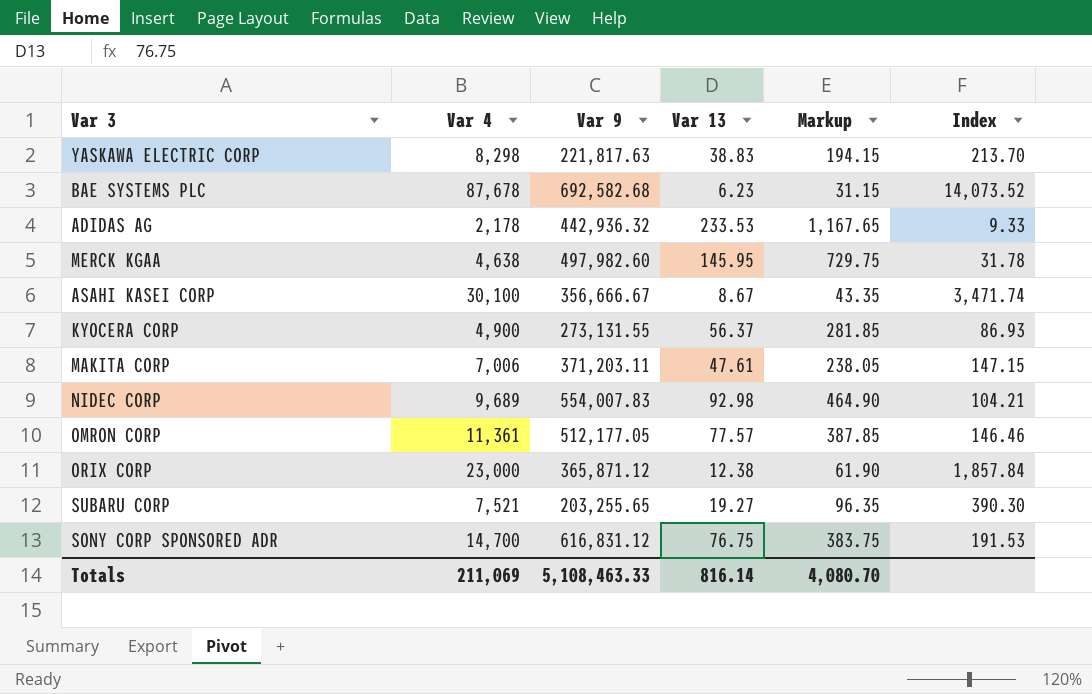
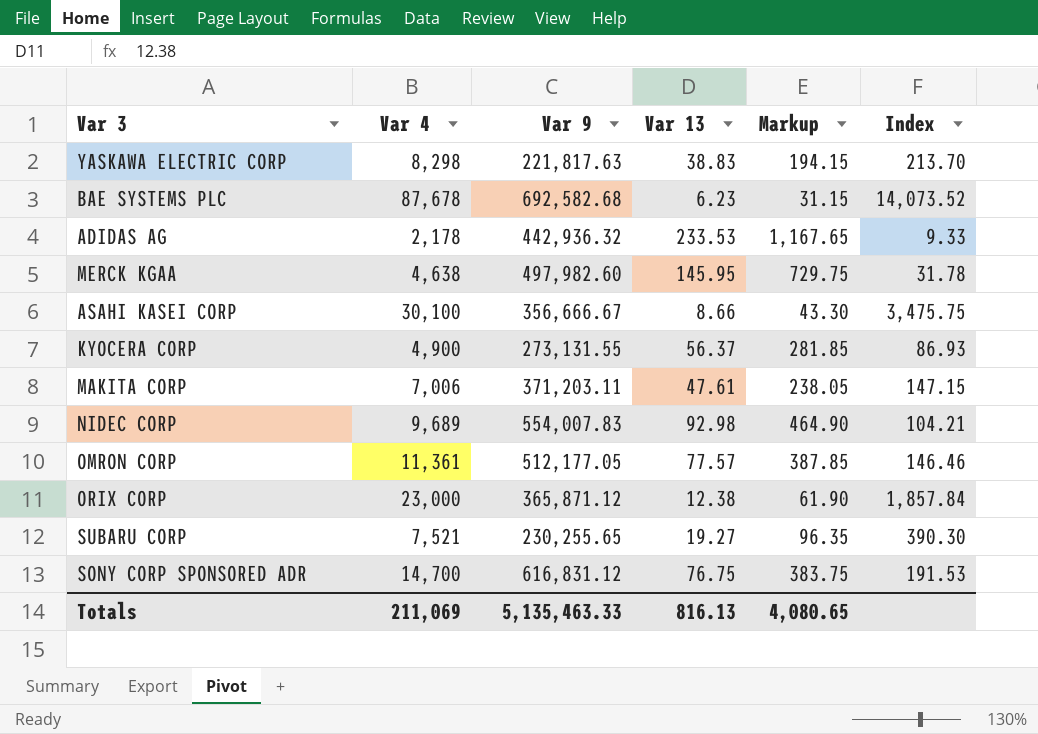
ASAHI KASEI CORP | Var 13: 8.67 -> 8.66
ASAHI KASEI CORP | Markup: 43.35 -> 43.30
ASAHI KASEI CORP | Index: 3,471.74 -> 3,475.75
SUBARU CORP | Var 9: 203,255.65 -> 230,255.65
Totals | Var 9: 5,108,463.33 -> 5,135,463.33
Totals | Var 13: 816.14 -> 816.13
Totals | Markup: 4,080.70 -> 4,080.65

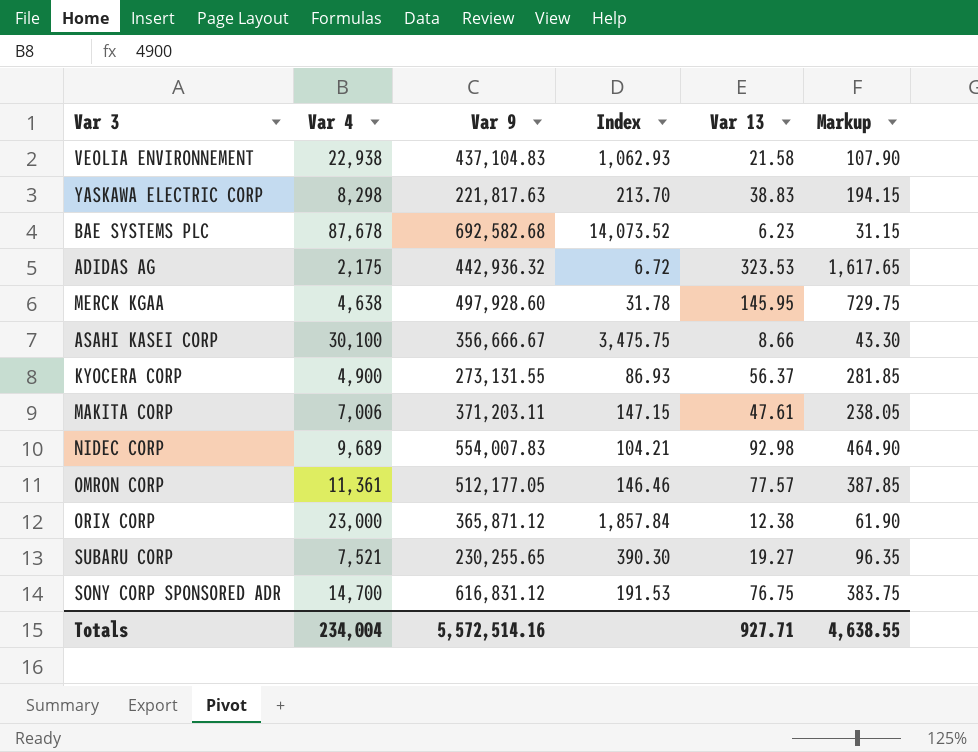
column Index | position: 6 -> 4
row VEOLIA ENVIRONNEMENT: none -> 22,938 | 437,104.83 | 1,062.93 | 21.58 | 107.90
ADIDAS AG | Var 4: 2,178 -> 2,175
ADIDAS AG | Index: 9.33 -> 6.72
ADIDAS AG | Var 13: 233.53 -> 323.53
ADIDAS AG | Markup: 1,167.65 -> 1,617.65
MERCK KGAA | Var 9: 497,982.60 -> 497,928.60
Totals | Var 4: 211,069 -> 234,004
Totals | Var 9: 5,135,463.33 -> 5,572,514.16
Totals | Var 13: 816.13 -> 927.71
Totals | Markup: 4,080.65 -> 4,638.55

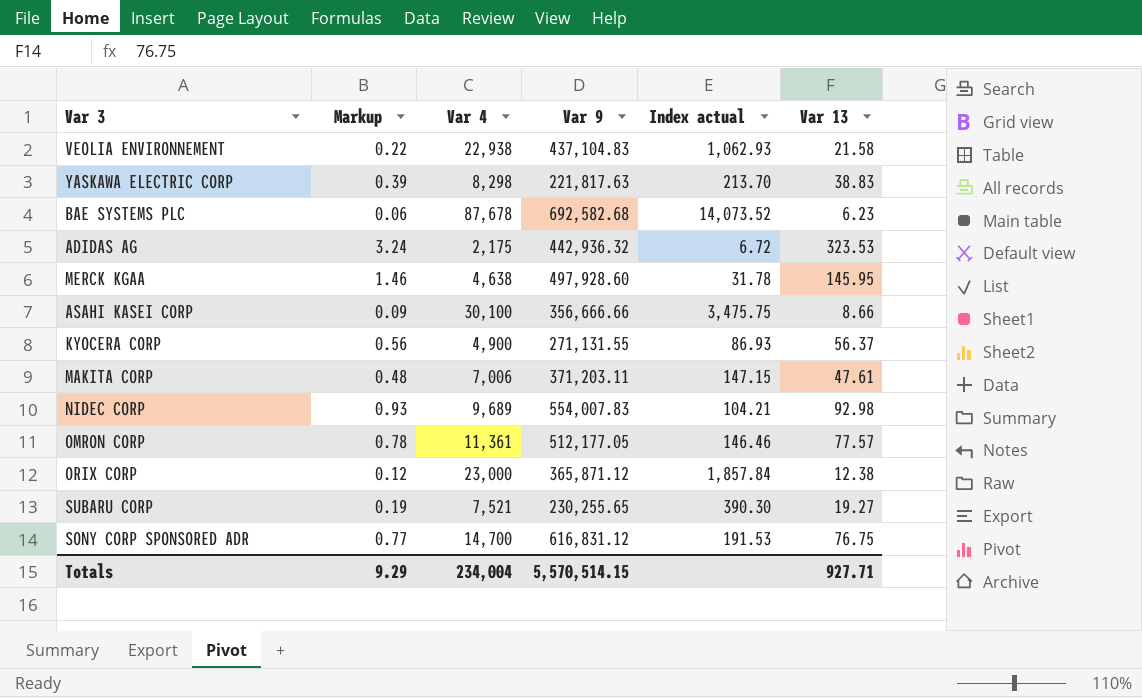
column Markup | formula: [Var 13] * 5 -> [Var 13] * 0.01
column Markup | position: 6 -> 2
column name: Index -> Index actual
ASAHI KASEI CORP | Var 9: 356,666.67 -> 356,666.66
KYOCERA CORP | Var 9: 273,131.55 -> 271,131.55
Totals | Markup: 4,638.55 -> 9.29
Totals | Var 9: 5,572,514.16 -> 5,570,514.15

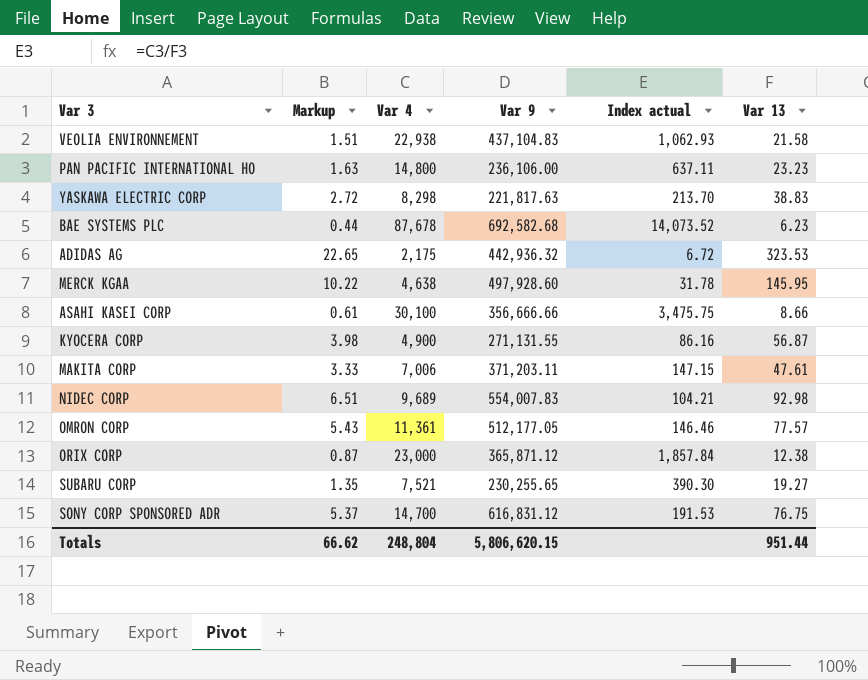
column Markup | formula: [Var 13] * 0.01 -> [Var 13] * 0.07
row PAN PACIFIC INTERNATIONAL HO: none -> 1.63 | 14,800 | 236,106.00 | 637.11 | 23.23
KYOCERA CORP | Index actual: 86.93 -> 86.16
KYOCERA CORP | Var 13: 56.37 -> 56.87
Totals | Markup: 9.29 -> 66.62
Totals | Var 4: 234,004 -> 248,804
Totals | Var 9: 5,570,514.15 -> 5,806,620.15
Totals | Var 13: 927.71 -> 951.44

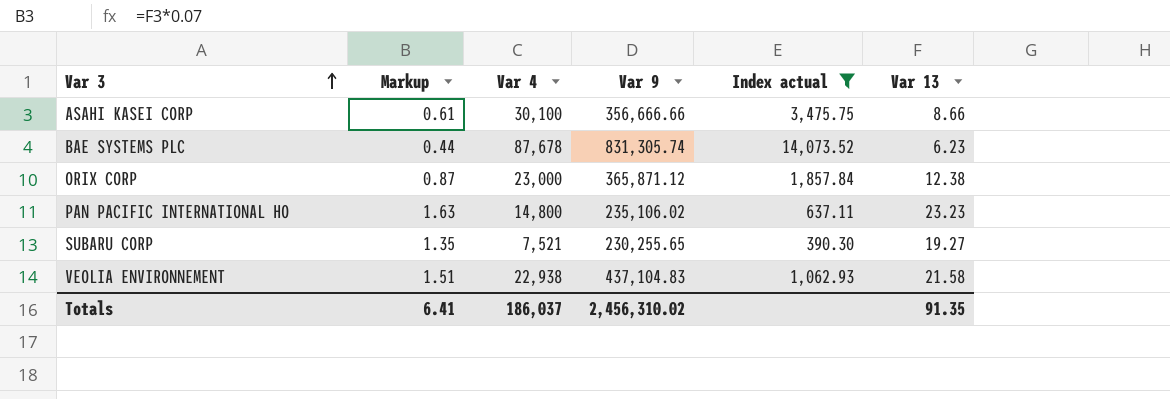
filter: none -> Index actual >= 390.30
row order: none -> Var 3 ascending
BAE SYSTEMS PLC | Var 9: 692,582.68 -> 831,305.74
PAN PACIFIC INTERNATIONAL HO | Var 9: 236,106.00 -> 235,106.02
Totals | Markup: 66.62 -> 6.41
Totals | Var 4: 248,804 -> 186,037
Totals | Var 9: 5,806,620.15 -> 2,456,310.02
Totals | Var 13: 951.44 -> 91.35

